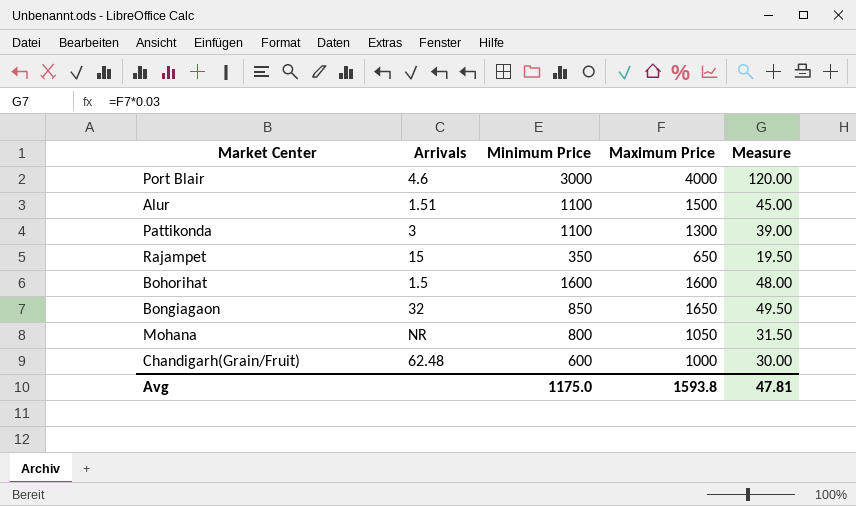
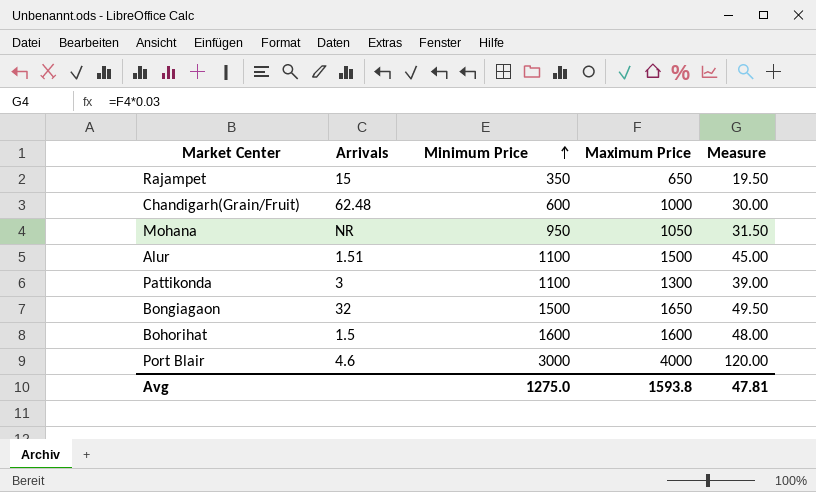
row order: none -> Minimum Price ascending
Mohana | Minimum Price: 800 -> 950
Bongiagaon | Minimum Price: 850 -> 1500
Avg | Minimum Price: 1175.0 -> 1275.0

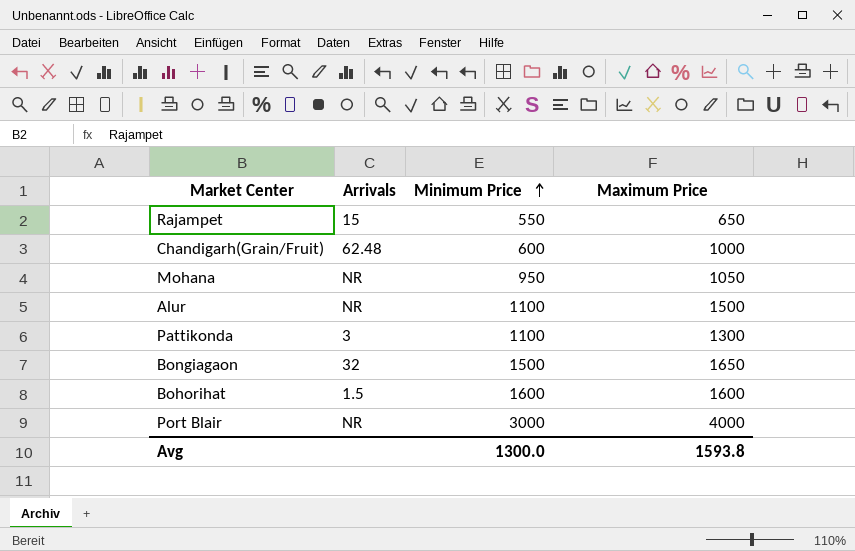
column Measure | formula: [Maximum Price] * 0.03 -> none
Rajampet | Minimum Price: 350 -> 550
Alur | Arrivals: 1.51 -> NR
Port Blair | Arrivals: 4.6 -> NR
Avg | Minimum Price: 1275.0 -> 1300.0

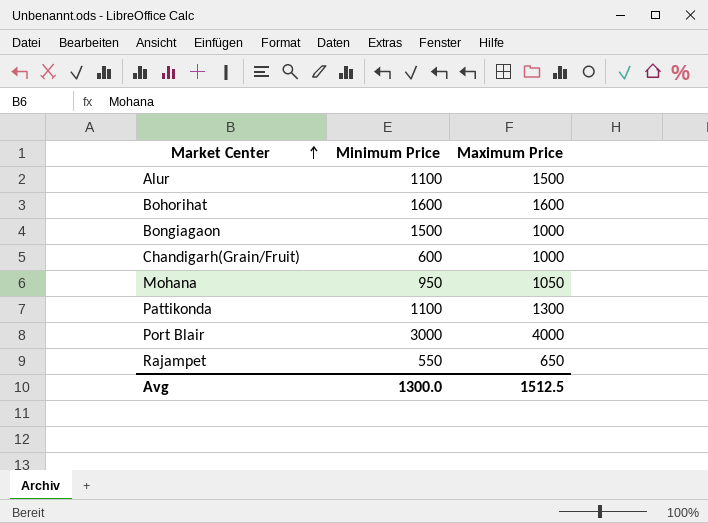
row order: Minimum Price ascending -> Market Center ascending
column Arrivals | position: 2 -> none
Bongiagaon | Maximum Price: 1650 -> 1000
Avg | Maximum Price: 1593.8 -> 1512.5

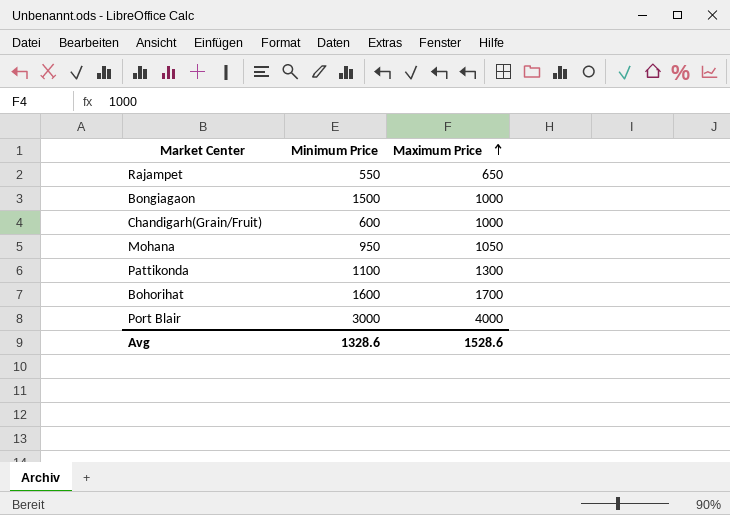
row order: Market Center ascending -> Maximum Price ascending
row Alur: 1100 | 1500 -> none
Bohorihat | Maximum Price: 1600 -> 1700
Avg | Minimum Price: 1300.0 -> 1328.6
Avg | Maximum Price: 1512.5 -> 1528.6

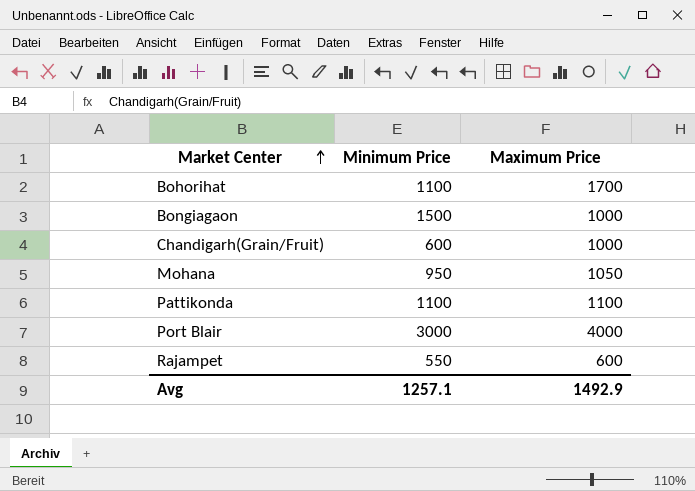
row order: Maximum Price ascending -> Market Center ascending
Bohorihat | Minimum Price: 1600 -> 1100
Pattikonda | Maximum Price: 1300 -> 1100
Rajampet | Maximum Price: 650 -> 600
Avg | Minimum Price: 1328.6 -> 1257.1
Avg | Maximum Price: 1528.6 -> 1492.9

